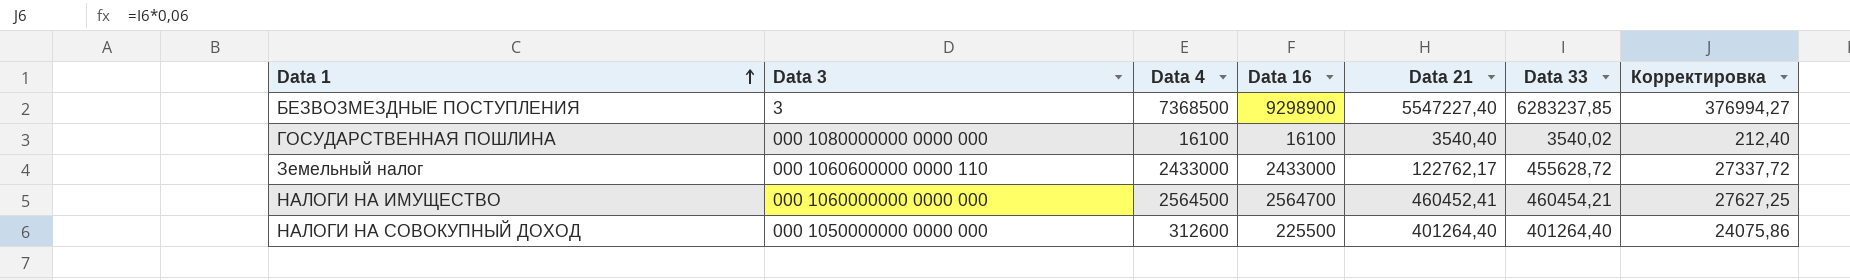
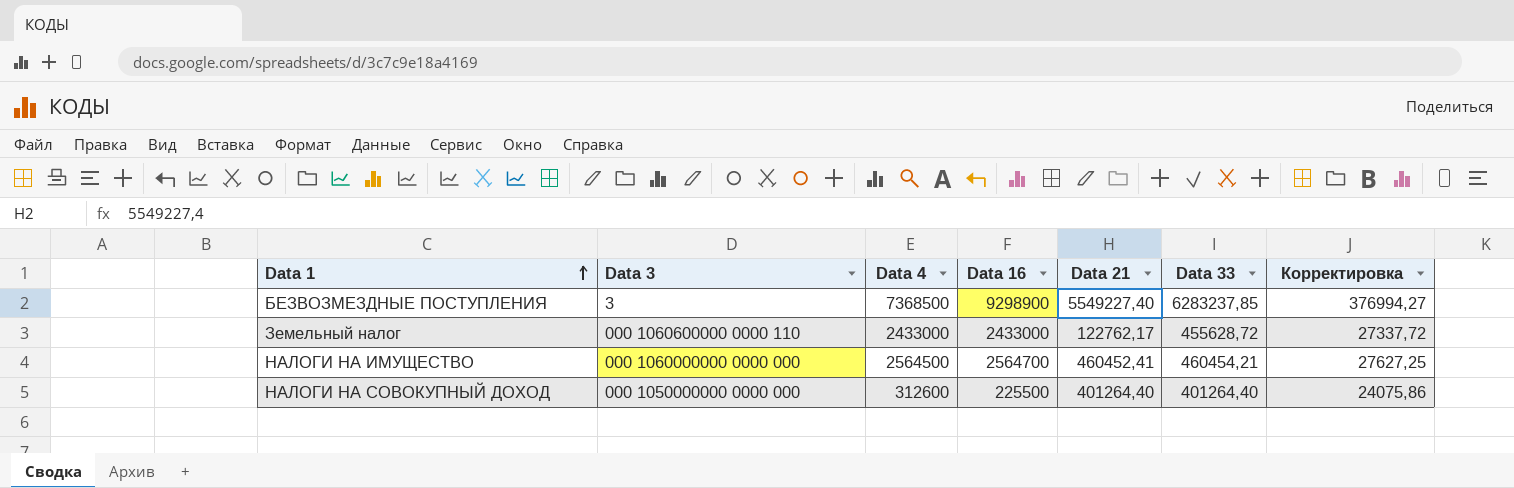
row ГОСУДАРСТВЕННАЯ ПОШЛИНА: 000 1080000000 0000 000 | 16100 | 16100 | 3540,40 | 3540,02 | 212,40 -> none
БЕЗВОЗМЕЗДНЫЕ ПОСТУПЛЕНИЯ | Data 21: 5547227,40 -> 5549227,40

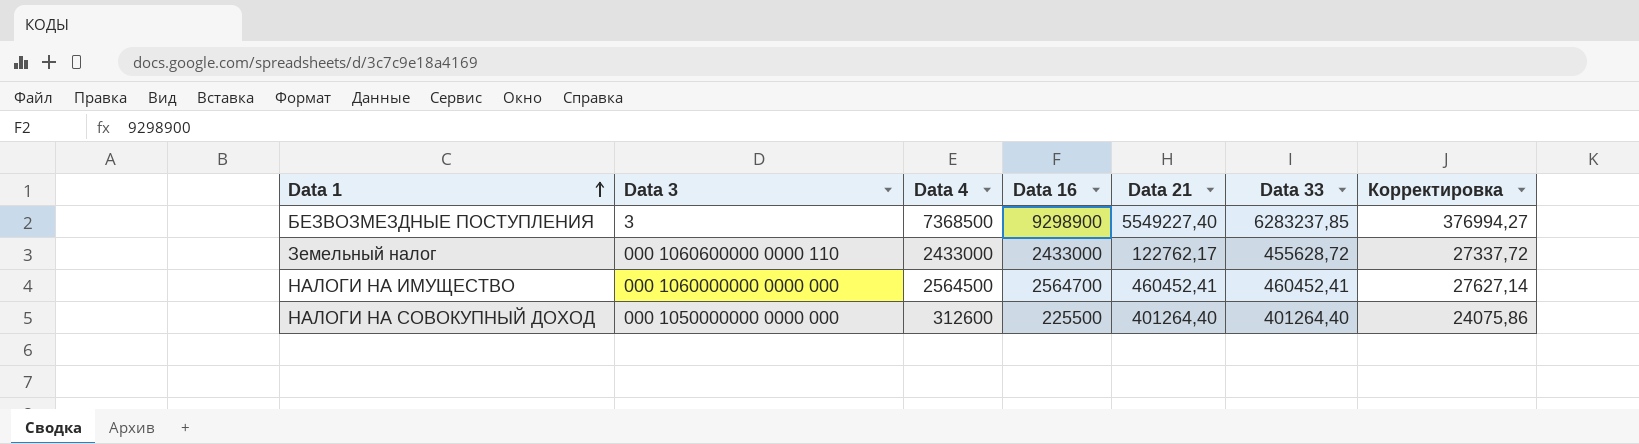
НАЛОГИ НА ИМУЩЕСТВО | Data 33: 460454,21 -> 460452,41
НАЛОГИ НА ИМУЩЕСТВО | Корректировка: 27627,25 -> 27627,14

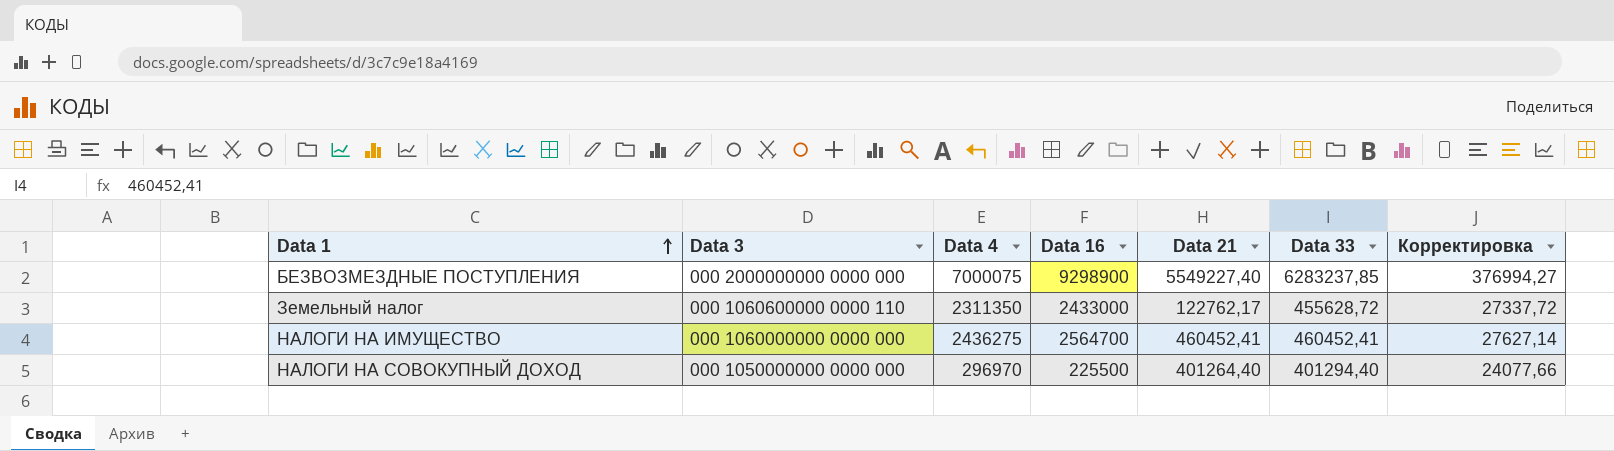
БЕЗВОЗМЕЗДНЫЕ ПОСТУПЛЕНИЯ | Data 3: 3 -> 000 2000000000 0000 000
БЕЗВОЗМЕЗДНЫЕ ПОСТУПЛЕНИЯ | Data 4: 7368500 -> 7000075
Земельный налог | Data 4: 2433000 -> 2311350
НАЛОГИ НА ИМУЩЕСТВО | Data 4: 2564500 -> 2436275
НАЛОГИ НА СОВОКУПНЫЙ ДОХОД | Data 4: 312600 -> 296970
НАЛОГИ НА СОВОКУПНЫЙ ДОХОД | Data 33: 401264,40 -> 401294,40
НАЛОГИ НА СОВОКУПНЫЙ ДОХОД | Корректировка: 24075,86 -> 24077,66

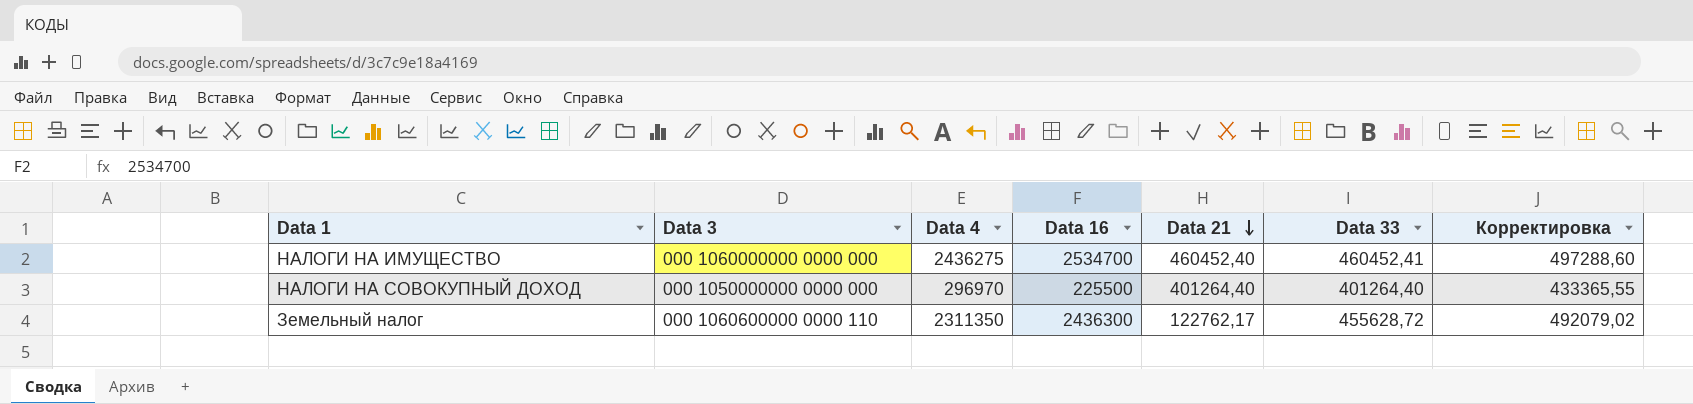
row order: Data 1 ascending -> Data 21 descending
column Корректировка | formula: [Data 33] * 0,06 -> [Data 33] * 1,08
row БЕЗВОЗМЕЗДНЫЕ ПОСТУПЛЕНИЯ: 000 2000000000 0000 000 | 7000075 | 9298900 | 5549227,40 | 6283237,85 | 376994,27 -> none
НАЛОГИ НА ИМУЩЕСТВО | Data 16: 2564700 -> 2534700
НАЛОГИ НА ИМУЩЕСТВО | Data 21: 460452,41 -> 460452,40
НАЛОГИ НА СОВОКУПНЫЙ ДОХОД | Data 33: 401294,40 -> 401264,40
Земельный налог | Data 16: 2433000 -> 2436300

